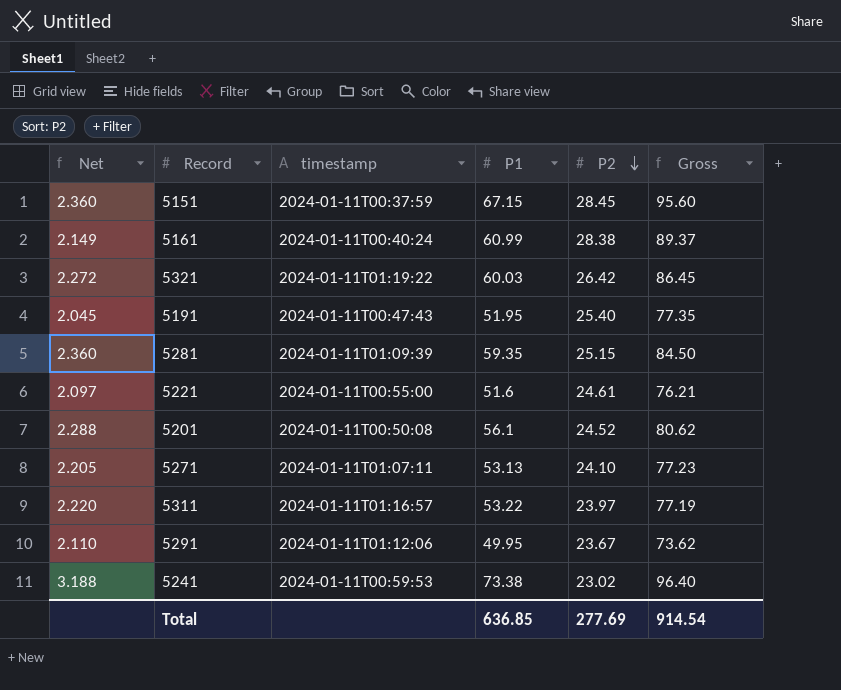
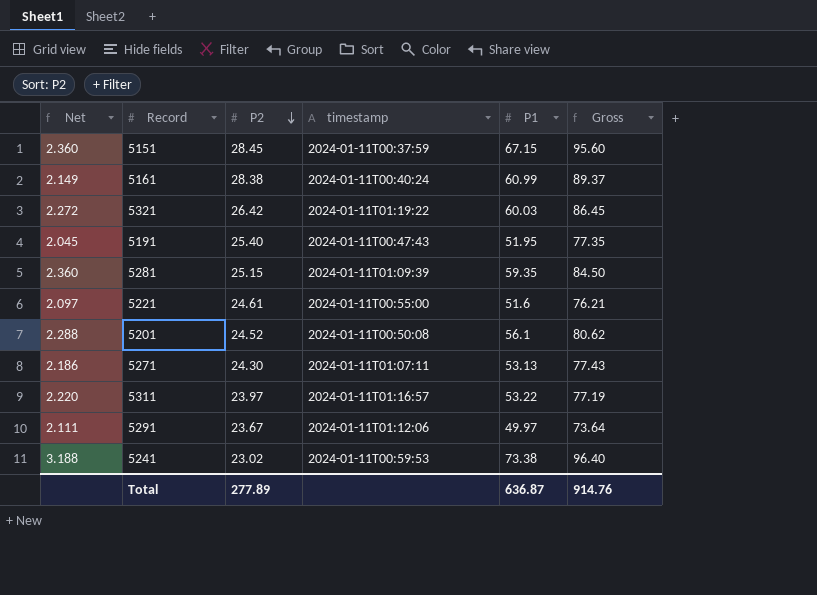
column P2 | position: 5 -> 3
5271 | Net: 2.205 -> 2.186
5271 | P2: 24.10 -> 24.30
5271 | Gross: 77.23 -> 77.43
5291 | Net: 2.110 -> 2.111
5291 | P1: 49.95 -> 49.97
5291 | Gross: 73.62 -> 73.64
Total | P2: 277.69 -> 277.89
Total | P1: 636.85 -> 636.87
Total | Gross: 914.54 -> 914.76

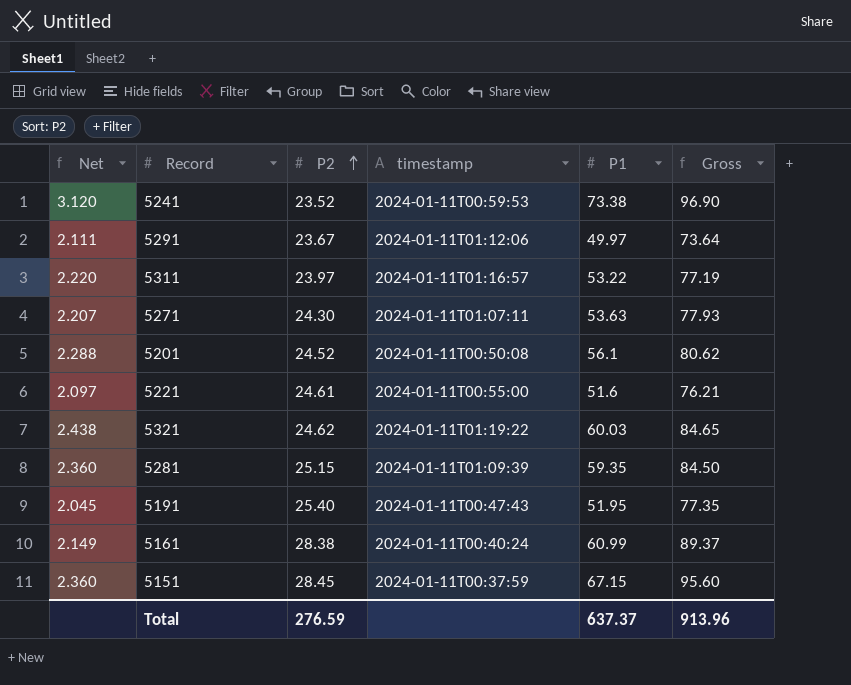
row order: P2 descending -> P2 ascending
5241 | Net: 3.188 -> 3.120
5241 | P2: 23.02 -> 23.52
5241 | Gross: 96.40 -> 96.90
5271 | Net: 2.186 -> 2.207
5271 | P1: 53.13 -> 53.63
5271 | Gross: 77.43 -> 77.93
5321 | Net: 2.272 -> 2.438
5321 | P2: 26.42 -> 24.62
5321 | Gross: 86.45 -> 84.65
Total | P2: 277.89 -> 276.59
Total | P1: 636.87 -> 637.37
Total | Gross: 914.76 -> 913.96

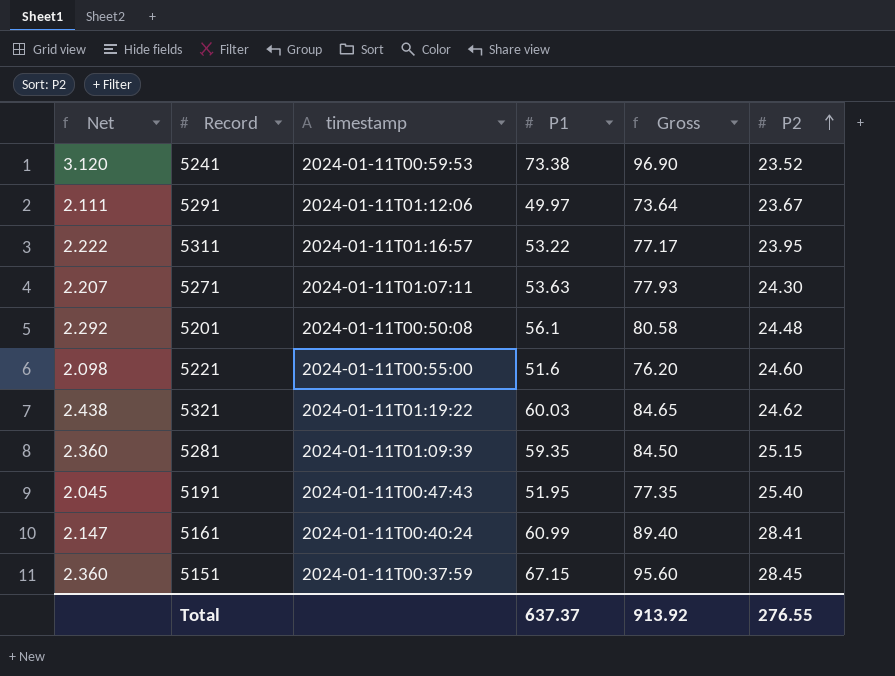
column P2 | position: 3 -> 6
5311 | Net: 2.220 -> 2.222
5311 | Gross: 77.19 -> 77.17
5311 | P2: 23.97 -> 23.95
5201 | Net: 2.288 -> 2.292
5201 | Gross: 80.62 -> 80.58
5201 | P2: 24.52 -> 24.48
5221 | Net: 2.097 -> 2.098
5221 | Gross: 76.21 -> 76.20
5221 | P2: 24.61 -> 24.60
5161 | Net: 2.149 -> 2.147
5161 | Gross: 89.37 -> 89.40
5161 | P2: 28.38 -> 28.41
Total | Gross: 913.96 -> 913.92
Total | P2: 276.59 -> 276.55

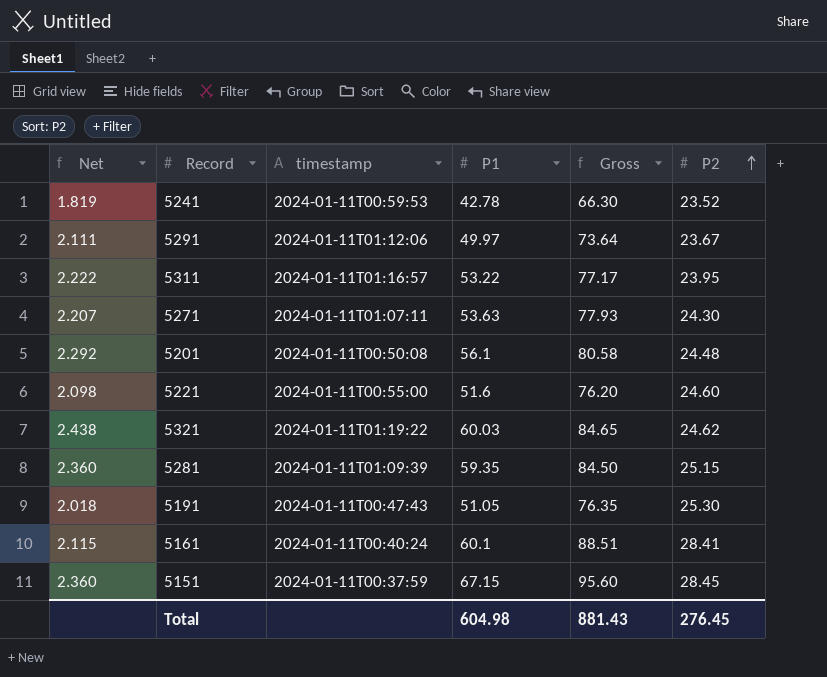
5241 | Net: 3.120 -> 1.819
5241 | P1: 73.38 -> 42.78
5241 | Gross: 96.90 -> 66.30
5191 | Net: 2.045 -> 2.018
5191 | P1: 51.95 -> 51.05
5191 | Gross: 77.35 -> 76.35
5191 | P2: 25.40 -> 25.30
5161 | Net: 2.147 -> 2.115
5161 | P1: 60.99 -> 60.1
5161 | Gross: 89.40 -> 88.51
Total | P1: 637.37 -> 604.98
Total | Gross: 913.92 -> 881.43
Total | P2: 276.55 -> 276.45

